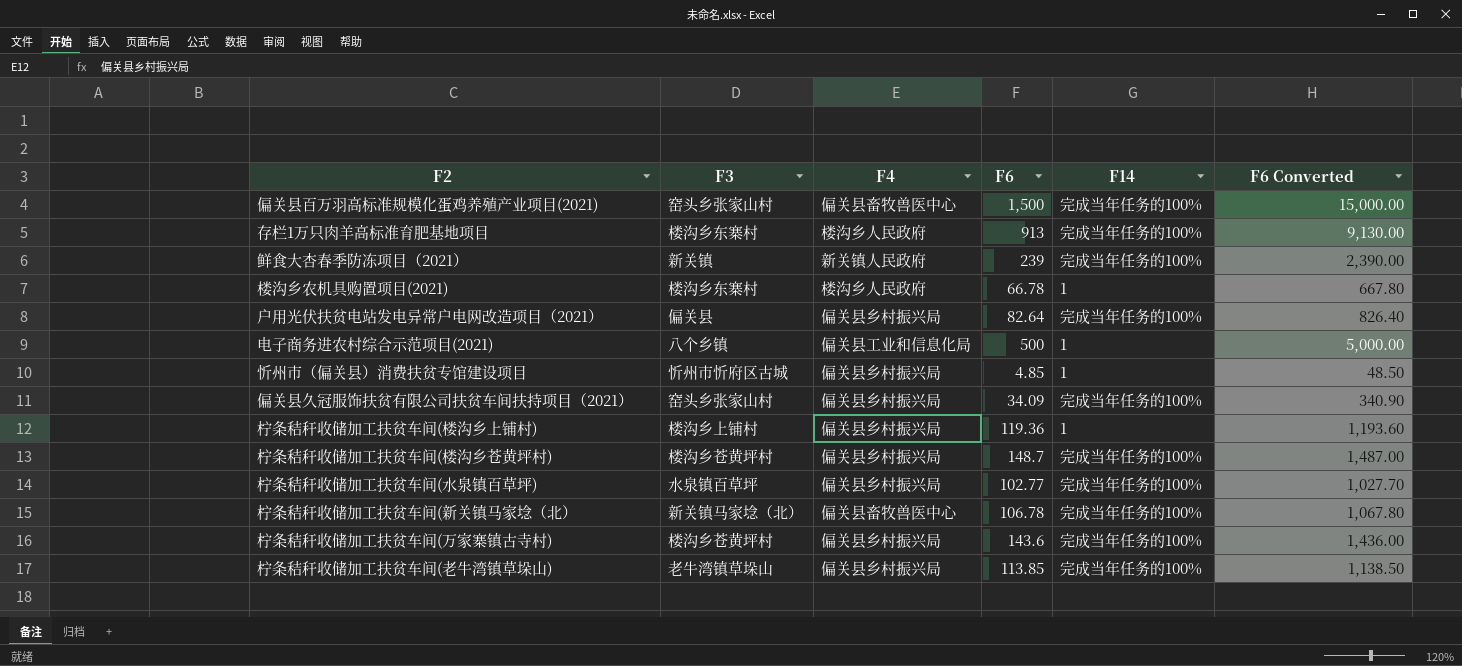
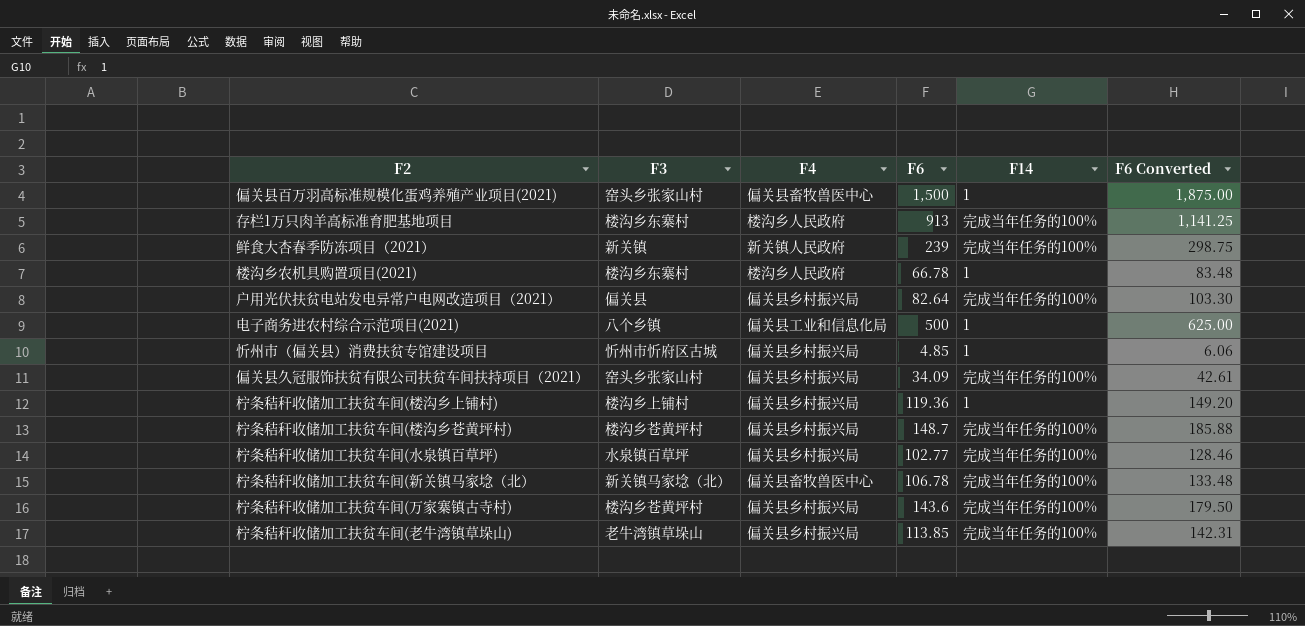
column F6 Converted | formula: [F6] * 10 -> [F6] * 1.25
偏关县百万羽高标准规模化蛋鸡养殖产业项目(2021) | F14: 完成当年任务的100% -> 1

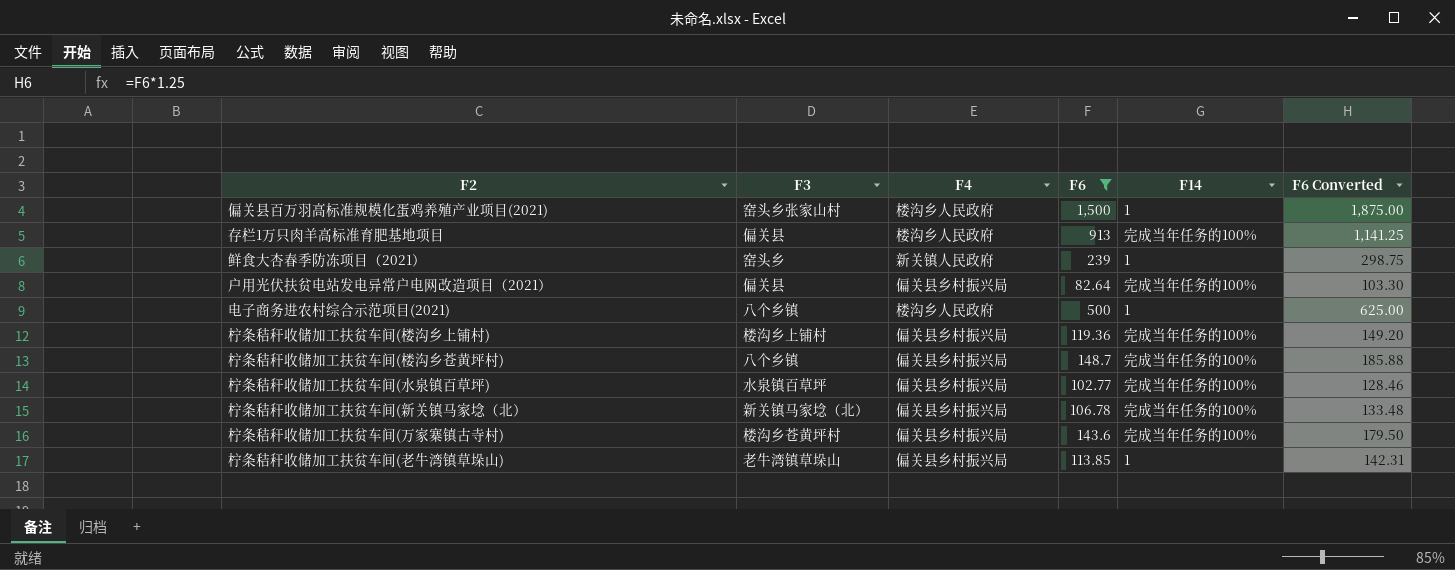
filter: none -> F6 >= 82.64
偏关县百万羽高标准规模化蛋鸡养殖产业项目(2021) | F4: 偏关县畜牧兽医中心 -> 楼沟乡人民政府
存栏1万只肉羊高标准育肥基地项目 | F3: 楼沟乡东寨村 -> 偏关县
鲜食大杏春季防冻项目（2021） | F3: 新关镇 -> 窑头乡
鲜食大杏春季防冻项目（2021） | F14: 完成当年任务的100% -> 1
电子商务进农村综合示范项目(2021) | F4: 偏关县工业和信息化局 -> 楼沟乡人民政府
柠条秸秆收储加工扶贫车间(楼沟乡上铺村) | F14: 1 -> 完成当年任务的100%
柠条秸秆收储加工扶贫车间(楼沟乡苍黄坪村) | F3: 楼沟乡苍黄坪村 -> 八个乡镇
柠条秸秆收储加工扶贫车间(新关镇马家埝（北） | F4: 偏关县畜牧兽医中心 -> 偏关县乡村振兴局
柠条秸秆收储加工扶贫车间(老牛湾镇草垛山) | F14: 完成当年任务的100% -> 1

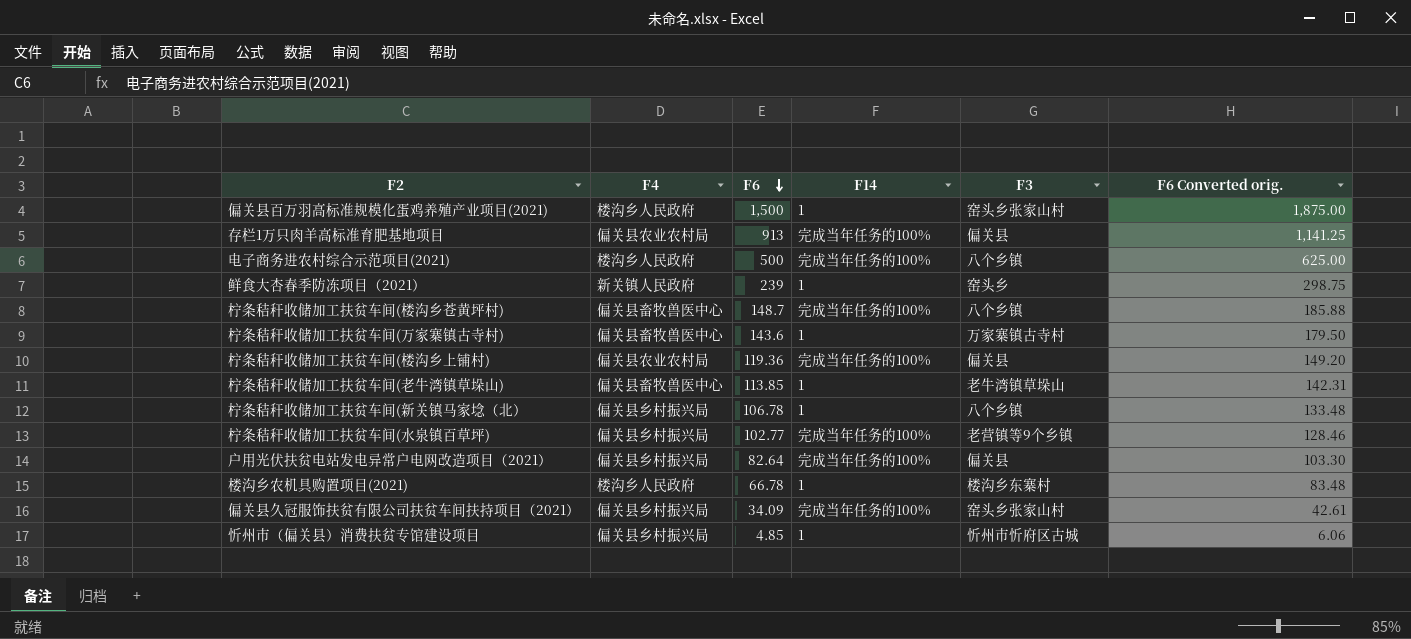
filter: F6 >= 82.64 -> none
row order: none -> F6 descending
column F3 | position: 2 -> 5
column name: F6 Converted -> F6 Converted orig.
存栏1万只肉羊高标准育肥基地项目 | F4: 楼沟乡人民政府 -> 偏关县农业农村局
电子商务进农村综合示范项目(2021) | F14: 1 -> 完成当年任务的100%
柠条秸秆收储加工扶贫车间(楼沟乡苍黄坪村) | F4: 偏关县乡村振兴局 -> 偏关县畜牧兽医中心
柠条秸秆收储加工扶贫车间(万家寨镇古寺村) | F4: 偏关县乡村振兴局 -> 偏关县畜牧兽医中心
柠条秸秆收储加工扶贫车间(万家寨镇古寺村) | F14: 完成当年任务的100% -> 1
柠条秸秆收储加工扶贫车间(万家寨镇古寺村) | F3: 楼沟乡苍黄坪村 -> 万家寨镇古寺村
柠条秸秆收储加工扶贫车间(楼沟乡上铺村) | F4: 偏关县乡村振兴局 -> 偏关县农业农村局
柠条秸秆收储加工扶贫车间(楼沟乡上铺村) | F3: 楼沟乡上铺村 -> 偏关县
柠条秸秆收储加工扶贫车间(老牛湾镇草垛山) | F4: 偏关县乡村振兴局 -> 偏关县畜牧兽医中心
柠条秸秆收储加工扶贫车间(新关镇马家埝（北） | F14: 完成当年任务的100% -> 1
柠条秸秆收储加工扶贫车间(新关镇马家埝（北） | F3: 新关镇马家埝（北） -> 八个乡镇
柠条秸秆收储加工扶贫车间(水泉镇百草坪) | F3: 水泉镇百草坪 -> 老营镇等9个乡镇

